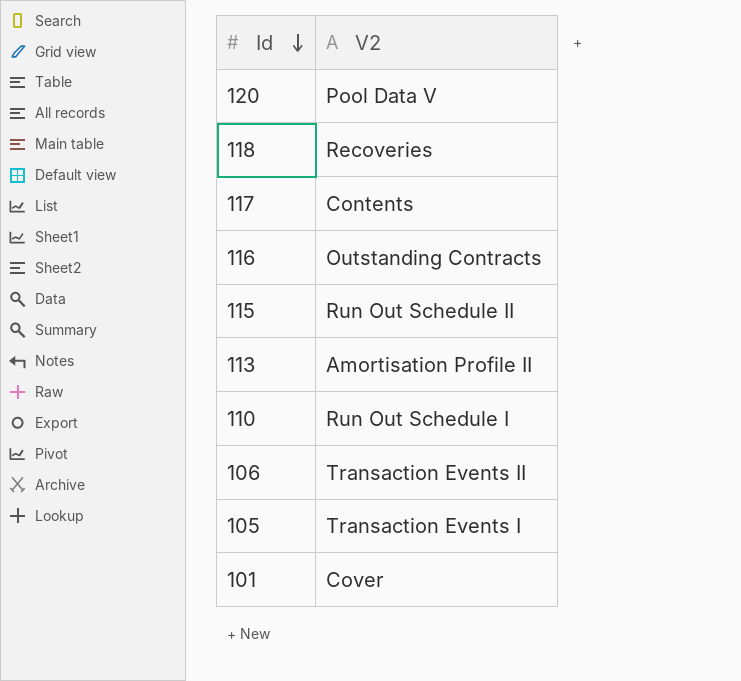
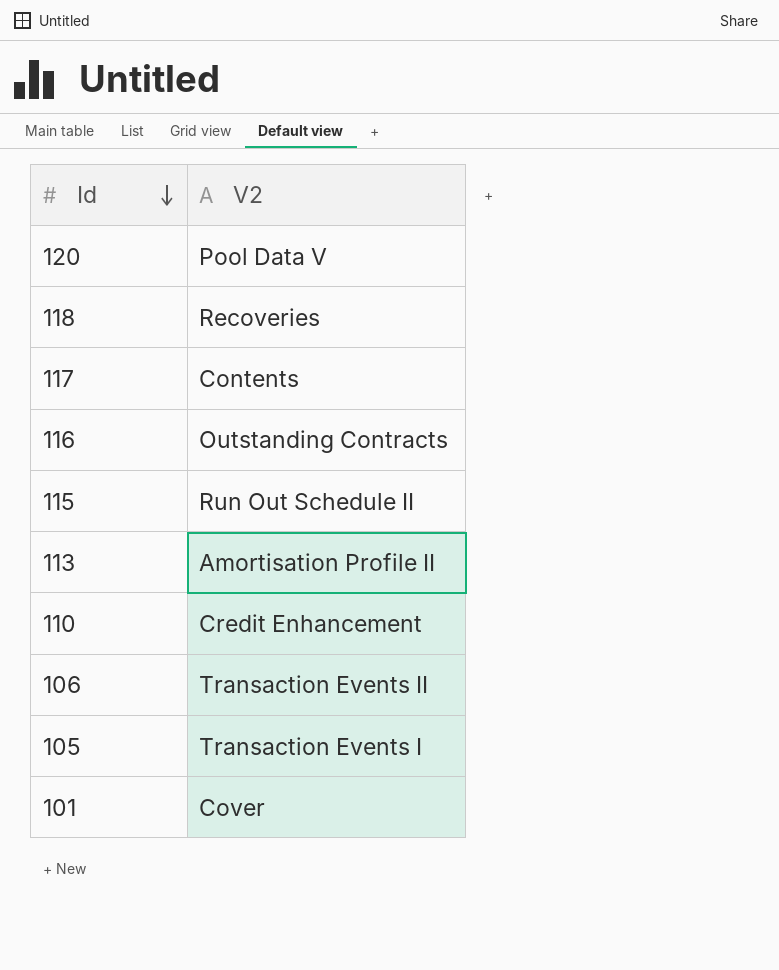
110 | V2: Run Out Schedule I -> Credit Enhancement

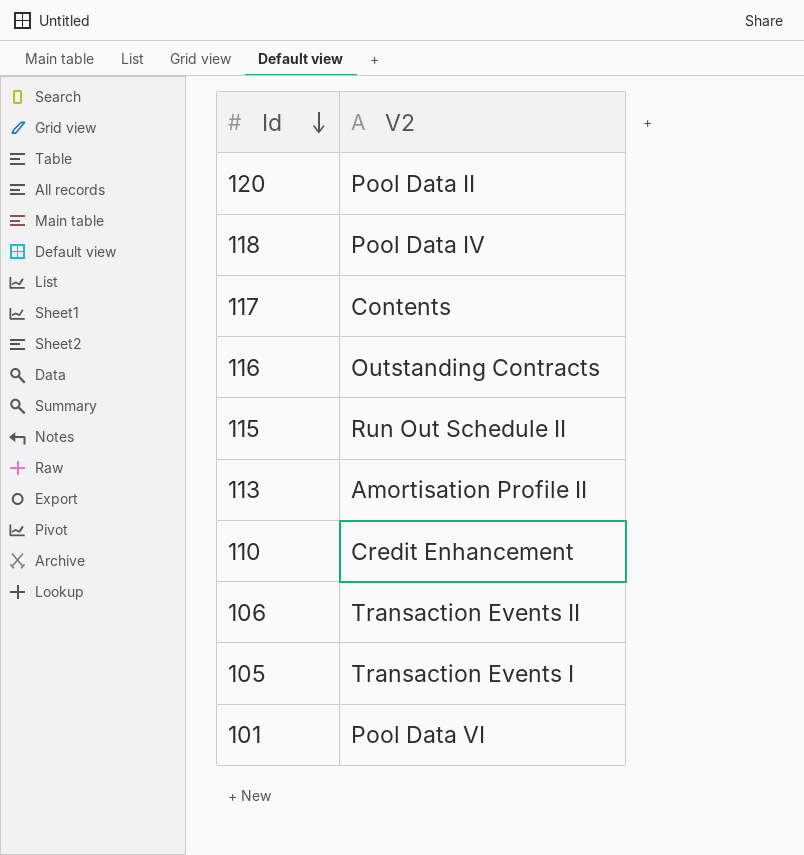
120 | V2: Pool Data V -> Pool Data II
118 | V2: Recoveries -> Pool Data IV
101 | V2: Cover -> Pool Data VI

